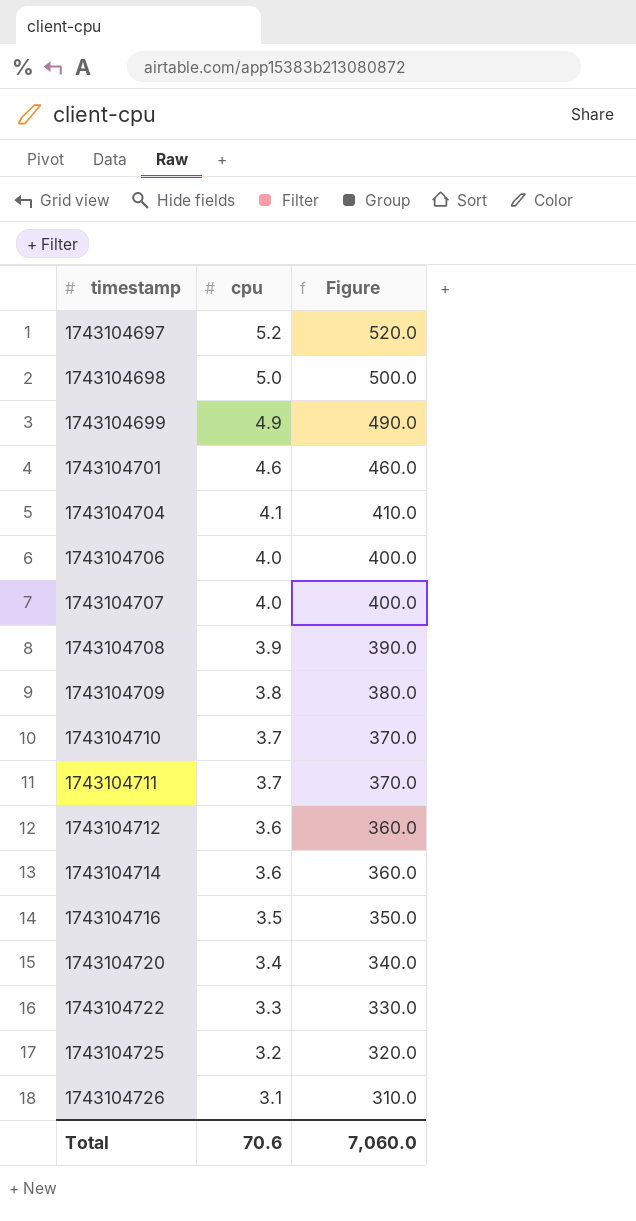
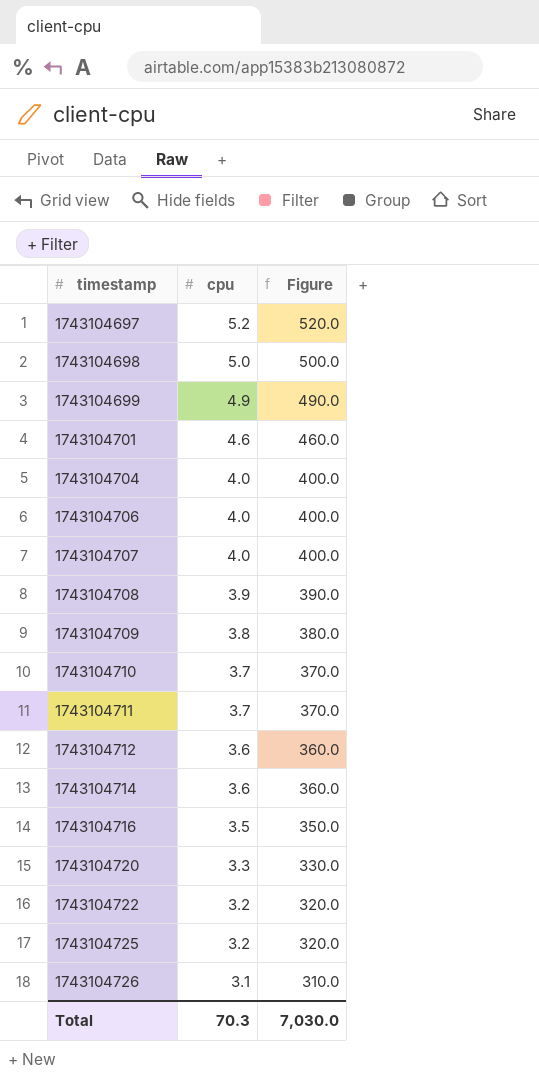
1743104704 | cpu: 4.1 -> 4.0
1743104704 | Figure: 410.0 -> 400.0
1743104720 | cpu: 3.4 -> 3.3
1743104720 | Figure: 340.0 -> 330.0
1743104722 | cpu: 3.3 -> 3.2
1743104722 | Figure: 330.0 -> 320.0
Total | cpu: 70.6 -> 70.3
Total | Figure: 7,060.0 -> 7,030.0

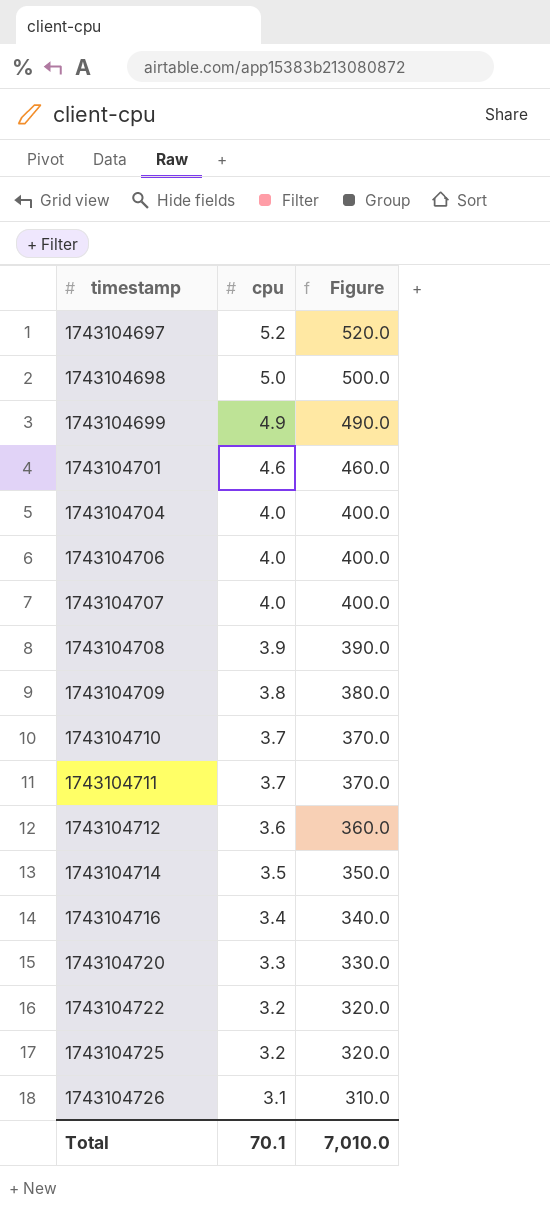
1743104714 | cpu: 3.6 -> 3.5
1743104714 | Figure: 360.0 -> 350.0
1743104716 | cpu: 3.5 -> 3.4
1743104716 | Figure: 350.0 -> 340.0
Total | cpu: 70.3 -> 70.1
Total | Figure: 7,030.0 -> 7,010.0

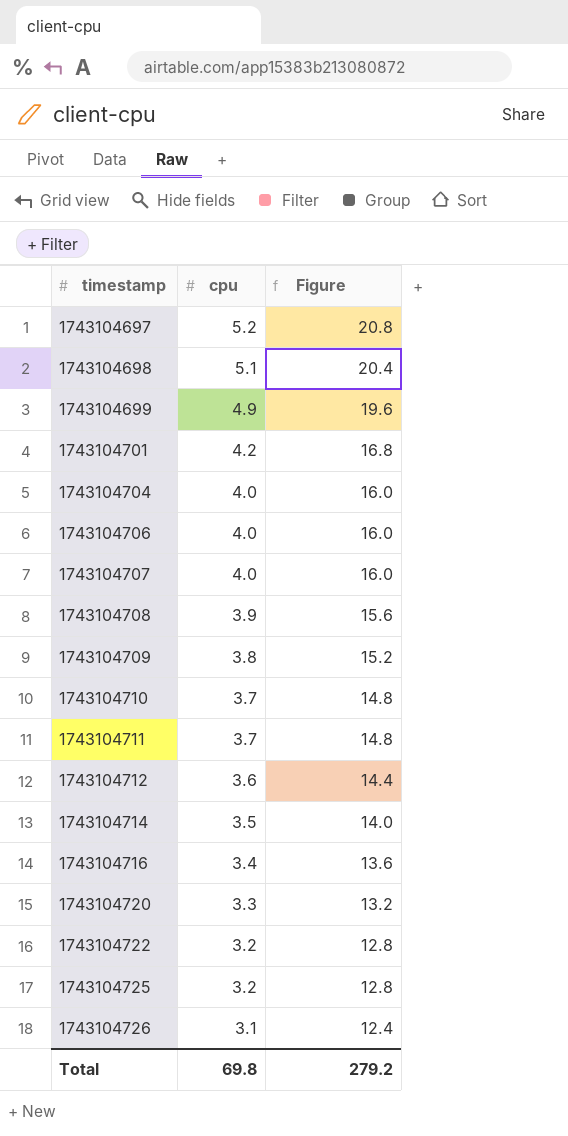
column Figure | formula: [cpu] * 100 -> [cpu] * 4
1743104698 | cpu: 5.0 -> 5.1
1743104701 | cpu: 4.6 -> 4.2
Total | cpu: 70.1 -> 69.8
Total | Figure: 7,010.0 -> 279.2

